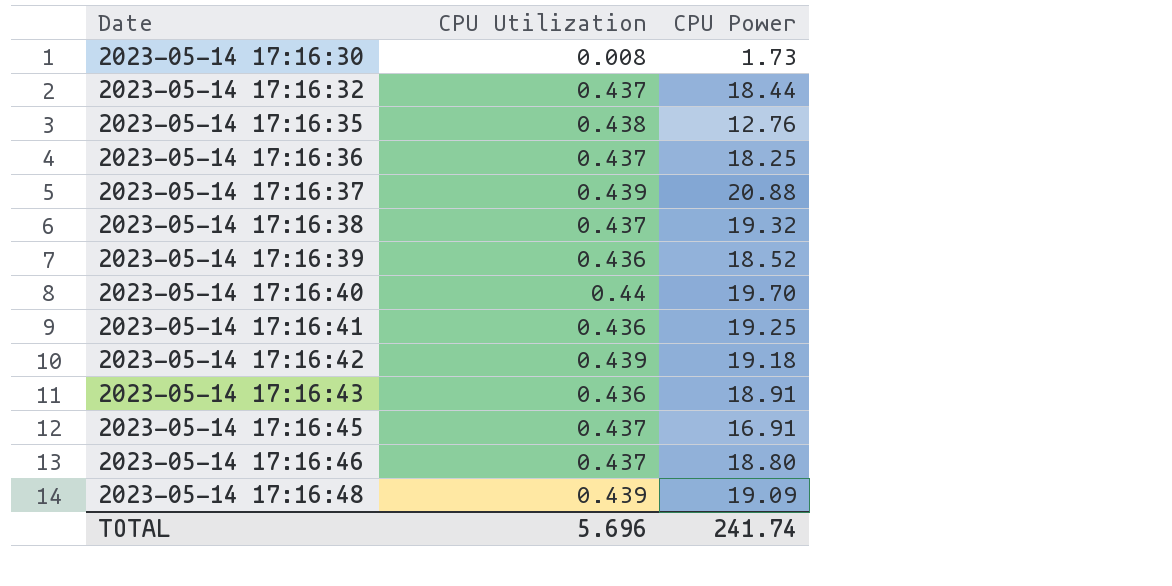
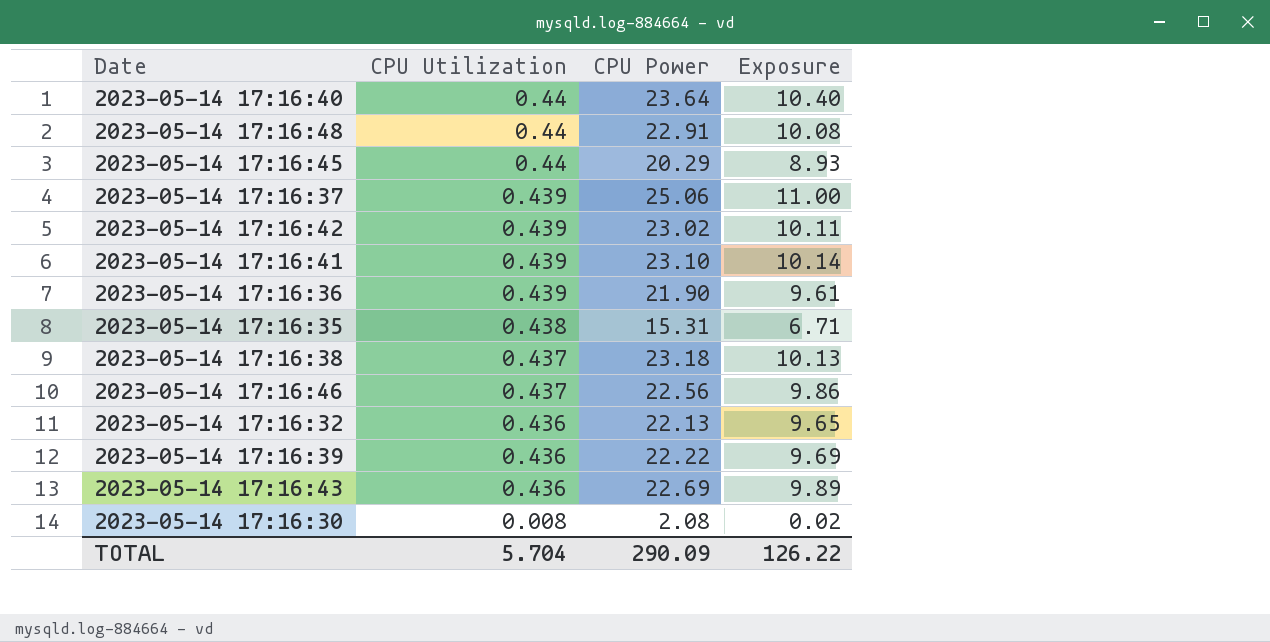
row order: Date ascending -> CPU Utilization descending
column Exposure | formula: none -> [CPU Utilization] * [CPU Power]
2023-05-14 17:16:40 | CPU Power: 19.70 -> 23.64
2023-05-14 17:16:48 | CPU Utilization: 0.439 -> 0.44
2023-05-14 17:16:48 | CPU Power: 19.09 -> 22.91
2023-05-14 17:16:45 | CPU Utilization: 0.437 -> 0.44
2023-05-14 17:16:45 | CPU Power: 16.91 -> 20.29
2023-05-14 17:16:37 | CPU Power: 20.88 -> 25.06
2023-05-14 17:16:42 | CPU Power: 19.18 -> 23.02
2023-05-14 17:16:41 | CPU Utilization: 0.436 -> 0.439
2023-05-14 17:16:41 | CPU Power: 19.25 -> 23.10
2023-05-14 17:16:36 | CPU Utilization: 0.437 -> 0.439
2023-05-14 17:16:36 | CPU Power: 18.25 -> 21.90
2023-05-14 17:16:35 | CPU Power: 12.76 -> 15.31
2023-05-14 17:16:38 | CPU Power: 19.32 -> 23.18
2023-05-14 17:16:46 | CPU Power: 18.80 -> 22.56
2023-05-14 17:16:32 | CPU Utilization: 0.437 -> 0.436
2023-05-14 17:16:32 | CPU Power: 18.44 -> 22.13
2023-05-14 17:16:39 | CPU Power: 18.52 -> 22.22
2023-05-14 17:16:43 | CPU Power: 18.91 -> 22.69
2023-05-14 17:16:30 | CPU Power: 1.73 -> 2.08
TOTAL | CPU Utilization: 5.696 -> 5.704
TOTAL | CPU Power: 241.74 -> 290.09

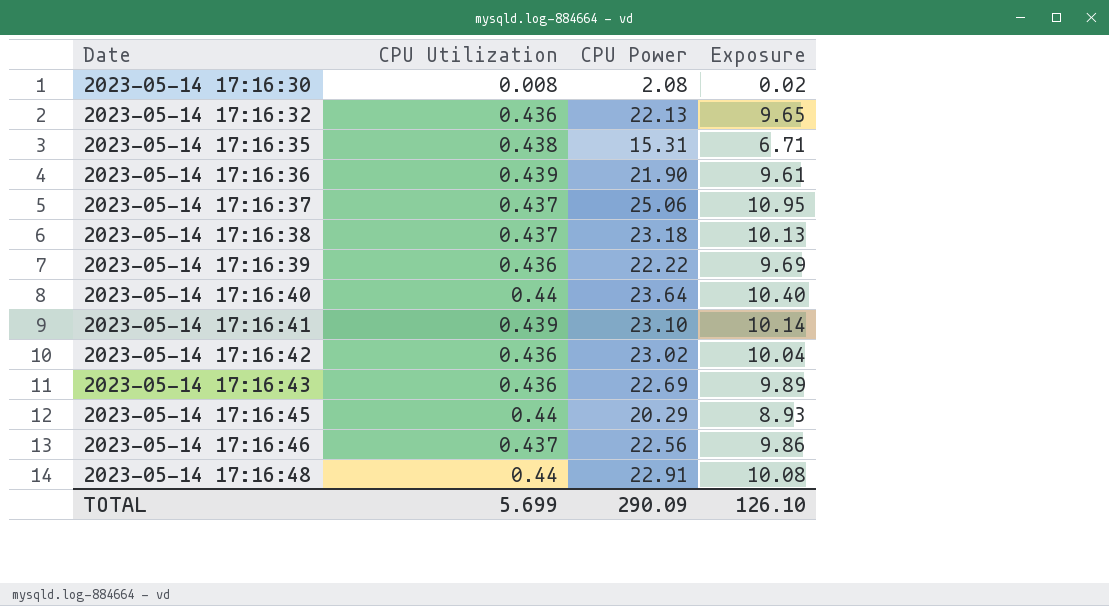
row order: CPU Utilization descending -> Date ascending
2023-05-14 17:16:37 | CPU Utilization: 0.439 -> 0.437
2023-05-14 17:16:37 | Exposure: 11.00 -> 10.95
2023-05-14 17:16:42 | CPU Utilization: 0.439 -> 0.436
2023-05-14 17:16:42 | Exposure: 10.11 -> 10.04
TOTAL | CPU Utilization: 5.704 -> 5.699
TOTAL | Exposure: 126.22 -> 126.10

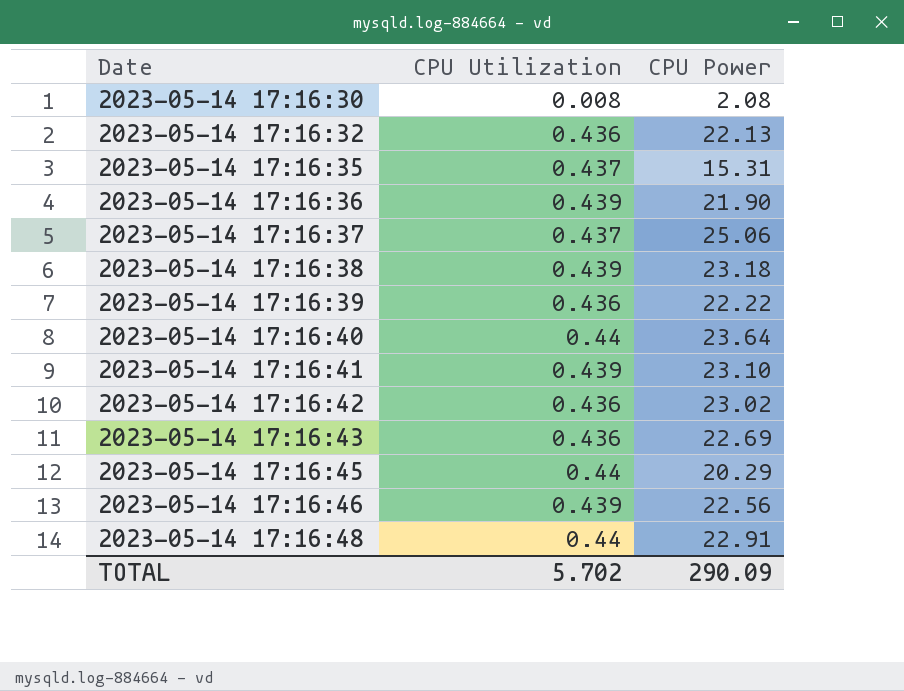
column Exposure | formula: [CPU Utilization] * [CPU Power] -> none
2023-05-14 17:16:35 | CPU Utilization: 0.438 -> 0.437
2023-05-14 17:16:38 | CPU Utilization: 0.437 -> 0.439
2023-05-14 17:16:46 | CPU Utilization: 0.437 -> 0.439
TOTAL | CPU Utilization: 5.699 -> 5.702

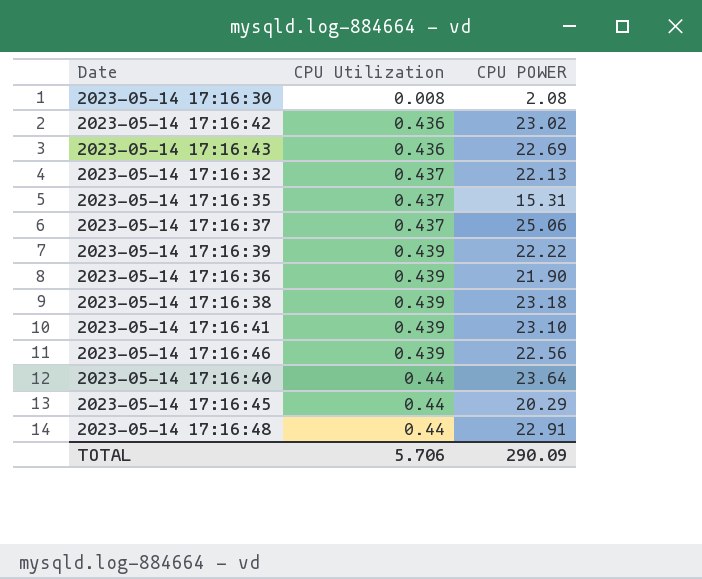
row order: Date ascending -> CPU Utilization ascending
column name: CPU Power -> CPU POWER
2023-05-14 17:16:32 | CPU Utilization: 0.436 -> 0.437
2023-05-14 17:16:39 | CPU Utilization: 0.436 -> 0.439
TOTAL | CPU Utilization: 5.702 -> 5.706

